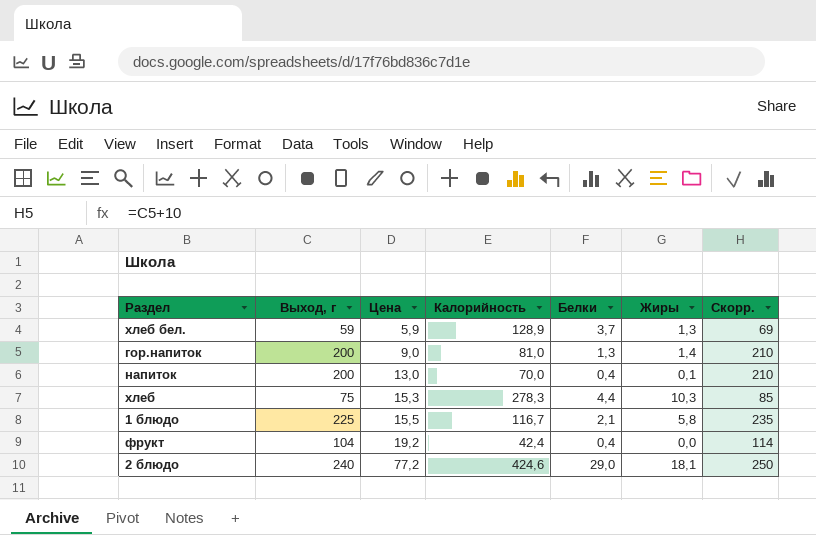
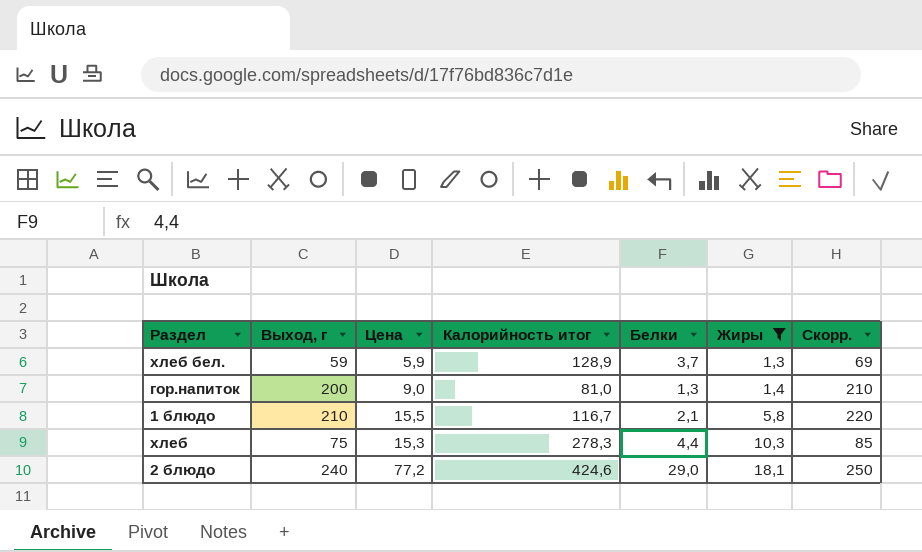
filter: none -> Жиры >= 1,3
row order: Цена ascending -> Жиры ascending
column name: Калорийность -> Калорийность итог
1 блюдо | Выход, г: 225 -> 210
1 блюдо | Скорр.: 235 -> 220

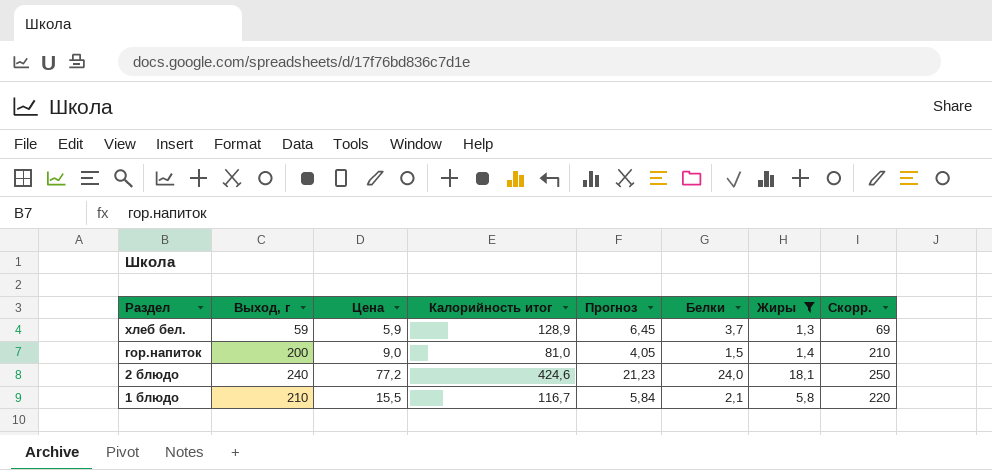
row order: Жиры ascending -> Раздел descending
column Прогноз | formula: none -> [Калорийность итог] * 0,05
row хлеб: 75 | 15,3 | 278,3 | 4,4 | 10,3 | 85 -> none
гор.напиток | Белки: 1,3 -> 1,5
2 блюдо | Белки: 29,0 -> 24,0

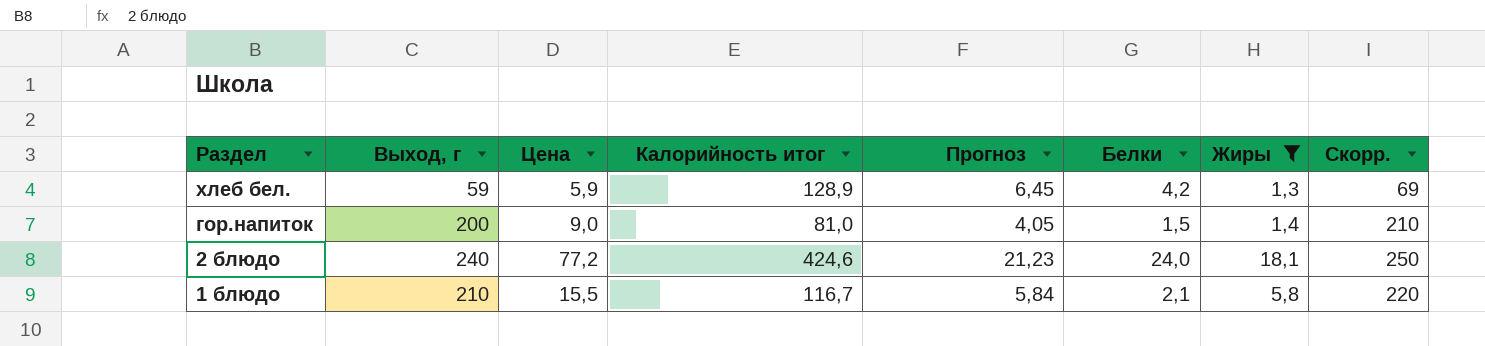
хлеб бел. | Белки: 3,7 -> 4,2

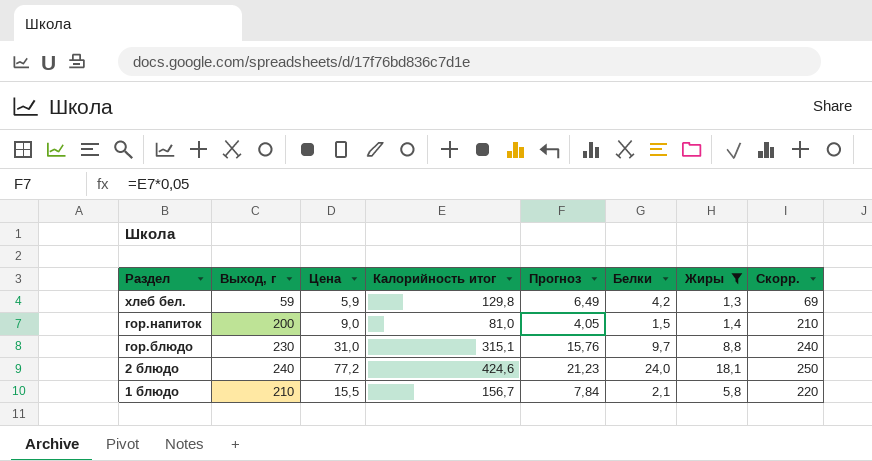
хлеб бел. | Калорийность итог: 128,9 -> 129,8
хлеб бел. | Прогноз: 6,45 -> 6,49
row гор.блюдо: none -> 230 | 31,0 | 315,1 | 15,76 | 9,7 | 8,8 | 240
1 блюдо | Калорийность итог: 116,7 -> 156,7
1 блюдо | Прогноз: 5,84 -> 7,84

